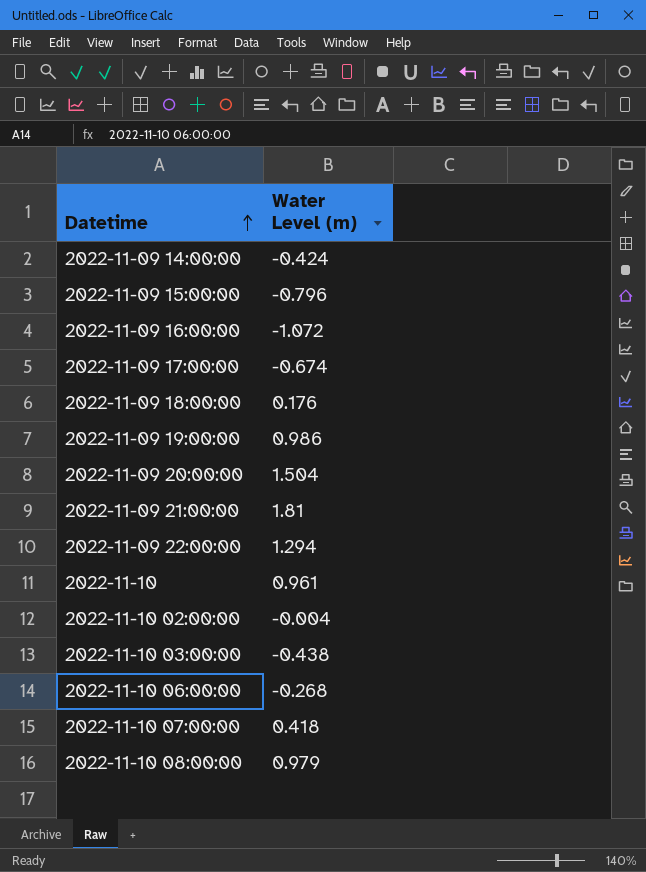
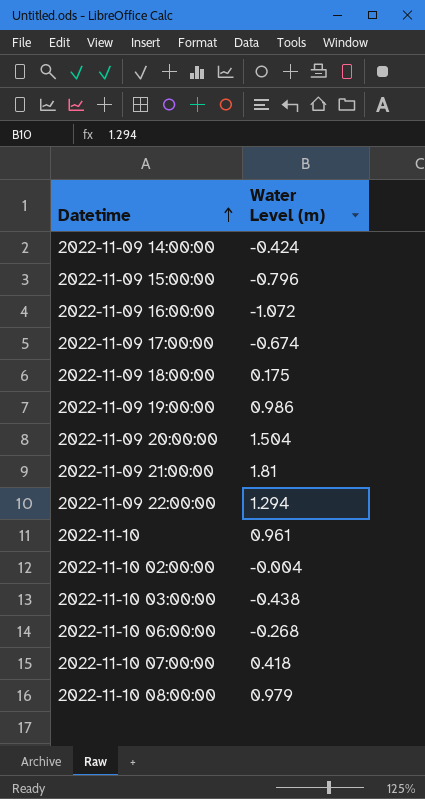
2022-11-09 18:00:00 | Water Level (m): 0.176 -> 0.175

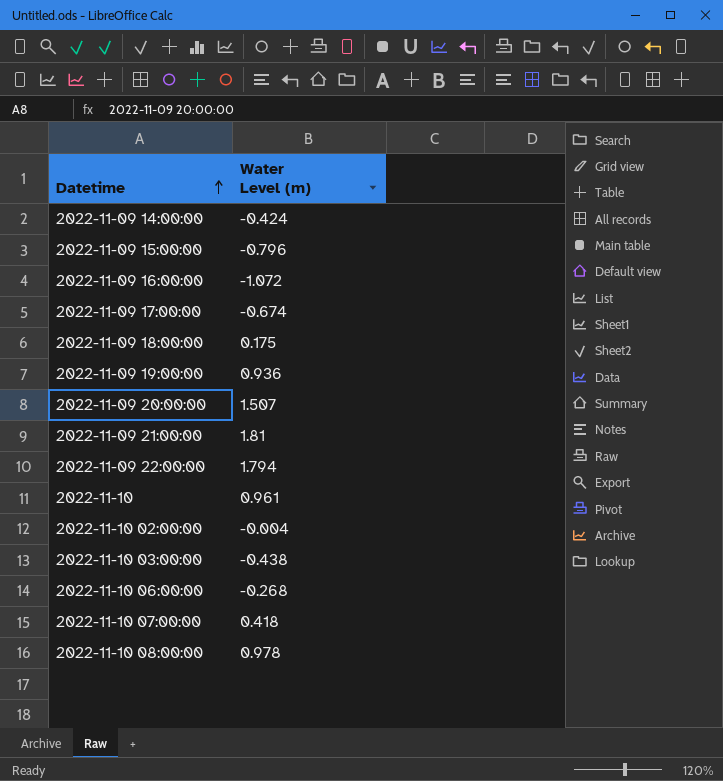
2022-11-09 19:00:00 | Water Level (m): 0.986 -> 0.936
2022-11-09 20:00:00 | Water Level (m): 1.504 -> 1.507
2022-11-09 22:00:00 | Water Level (m): 1.294 -> 1.794
2022-11-10 08:00:00 | Water Level (m): 0.979 -> 0.978

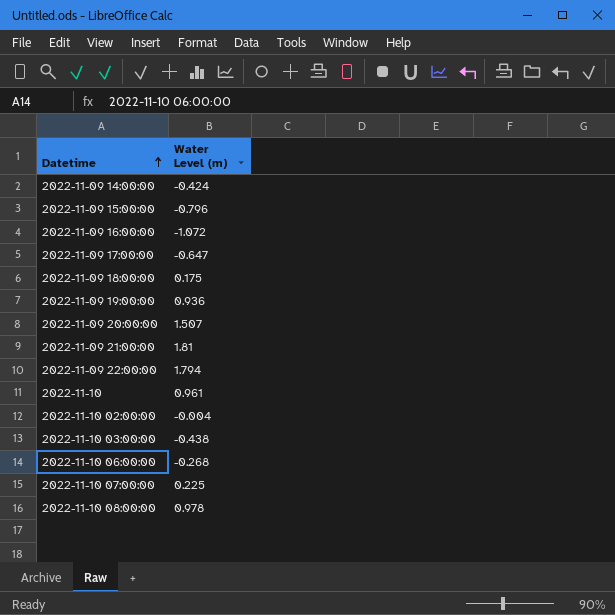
2022-11-09 17:00:00 | Water Level (m): -0.674 -> -0.647
2022-11-10 07:00:00 | Water Level (m): 0.418 -> 0.225

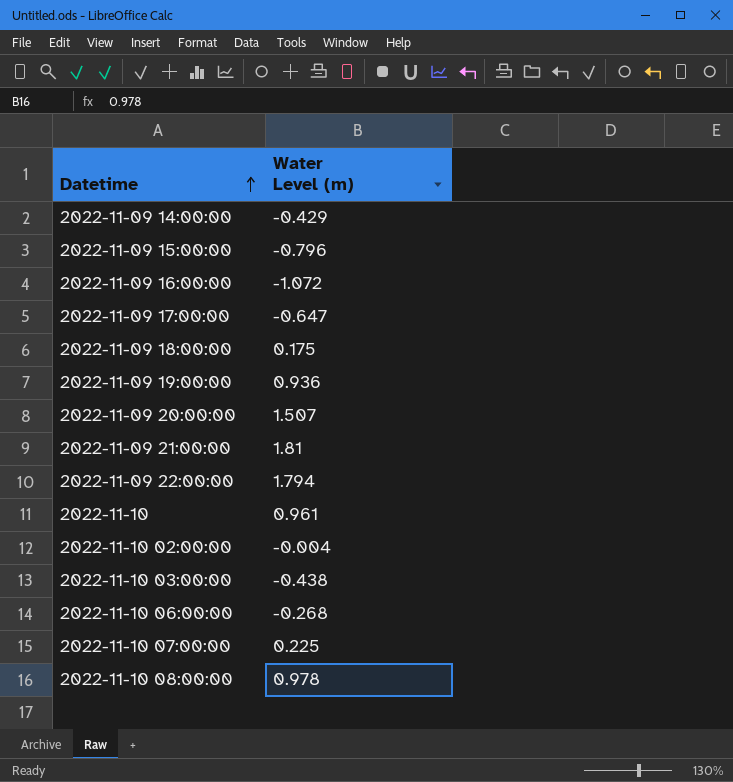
2022-11-09 14:00:00 | Water Level (m): -0.424 -> -0.429

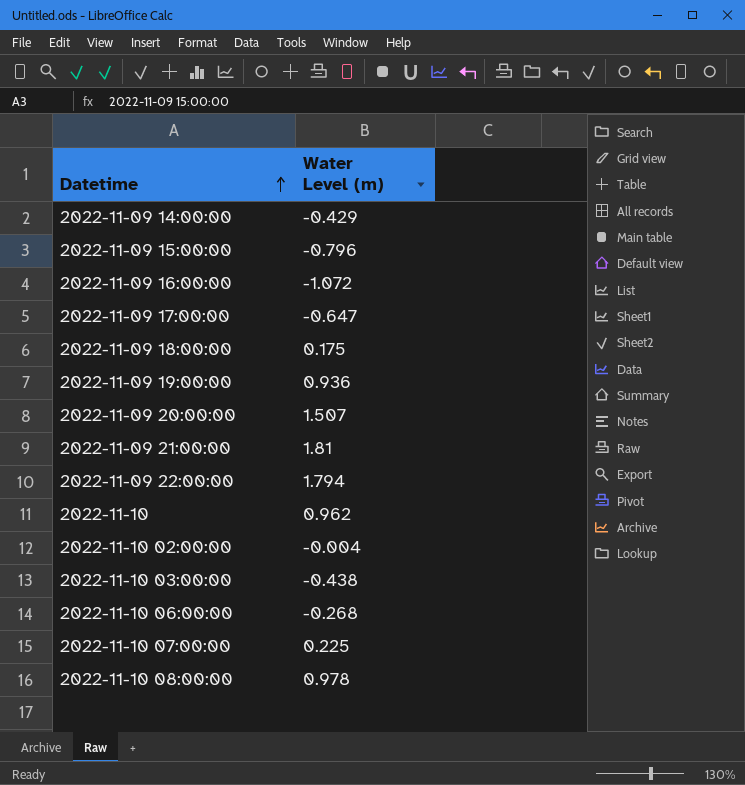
2022-11-10 | Water Level (m): 0.961 -> 0.962

